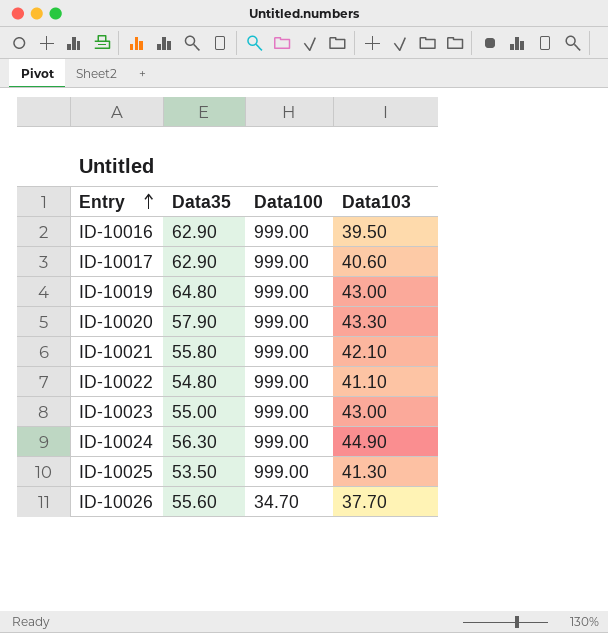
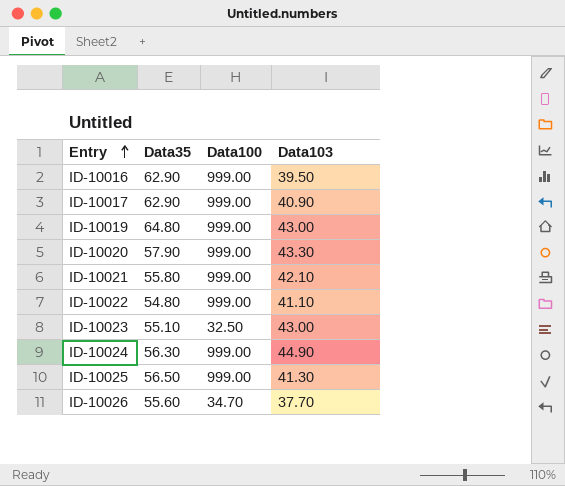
ID-10017 | Data103: 40.60 -> 40.90
ID-10023 | Data35: 55.00 -> 55.10
ID-10023 | Data100: 999.00 -> 32.50
ID-10025 | Data35: 53.50 -> 56.50

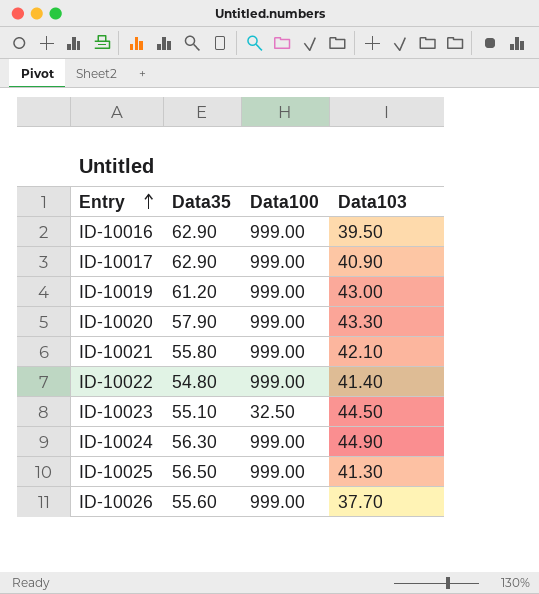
ID-10019 | Data35: 64.80 -> 61.20
ID-10022 | Data103: 41.10 -> 41.40
ID-10023 | Data103: 43.00 -> 44.50
ID-10026 | Data100: 34.70 -> 999.00

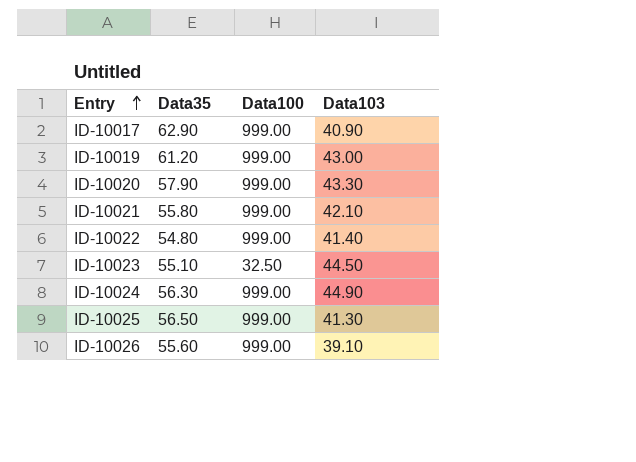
row ID-10016: 62.90 | 999.00 | 39.50 -> none
ID-10026 | Data103: 37.70 -> 39.10

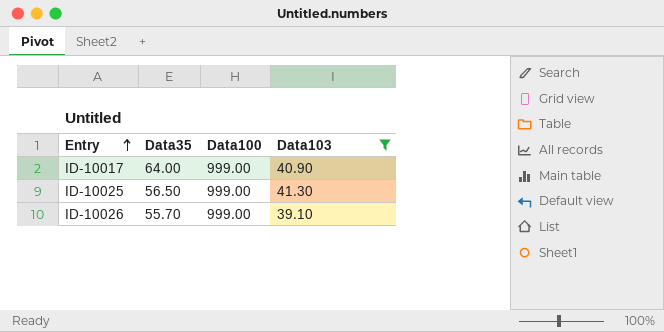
filter: none -> Data103 <= 41.30
ID-10017 | Data35: 62.90 -> 64.00
ID-10026 | Data35: 55.60 -> 55.70

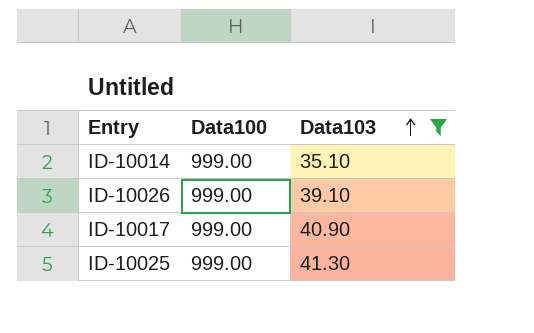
row order: Entry ascending -> Data103 ascending
column Data35 | position: 2 -> none
row ID-10014: none -> 999.00 | 35.10

